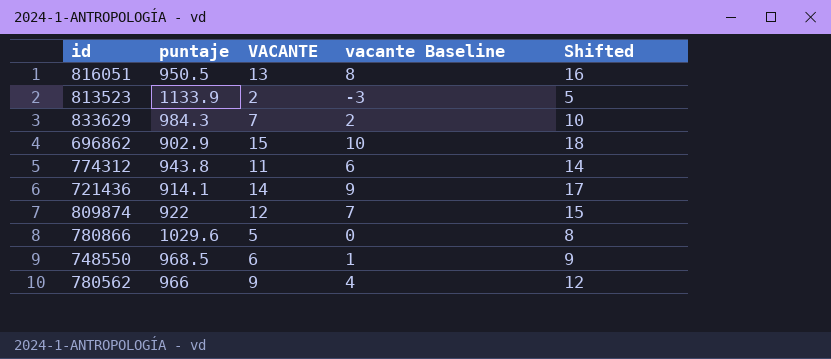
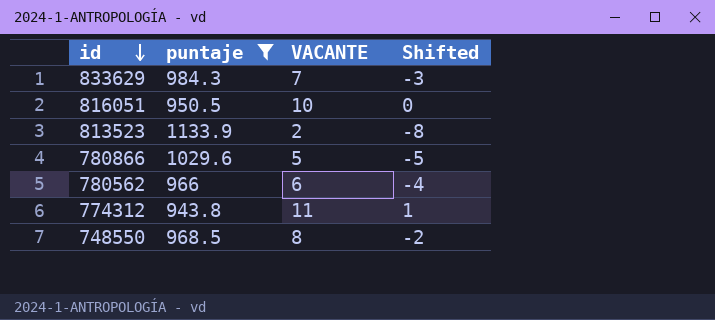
filter: none -> puntaje >= 943.8
row order: none -> id descending
column vacante Baseline | formula: [VACANTE] - 5 -> none
column Shifted | formula: [VACANTE] + 3 -> [VACANTE] - 10
816051 | VACANTE: 13 -> 10
780562 | VACANTE: 9 -> 6
748550 | VACANTE: 6 -> 8

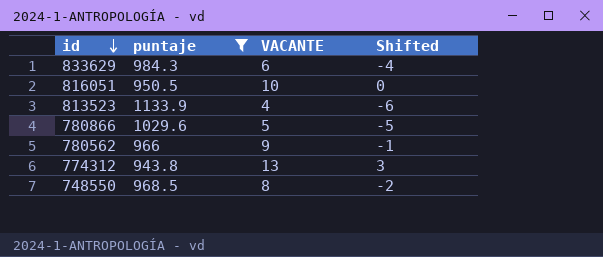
833629 | VACANTE: 7 -> 6
833629 | Shifted: -3 -> -4
813523 | VACANTE: 2 -> 4
813523 | Shifted: -8 -> -6
780562 | VACANTE: 6 -> 9
780562 | Shifted: -4 -> -1
774312 | VACANTE: 11 -> 13
774312 | Shifted: 1 -> 3

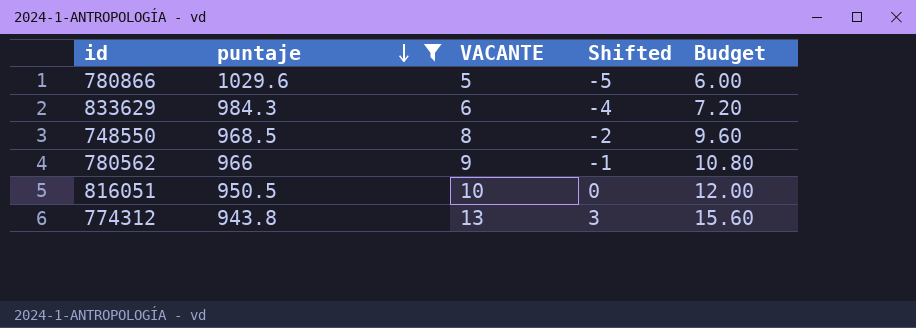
row order: id descending -> puntaje descending
column Budget | formula: none -> [VACANTE] * 1.2
row 813523: 1133.9 | 4 | -6 -> none

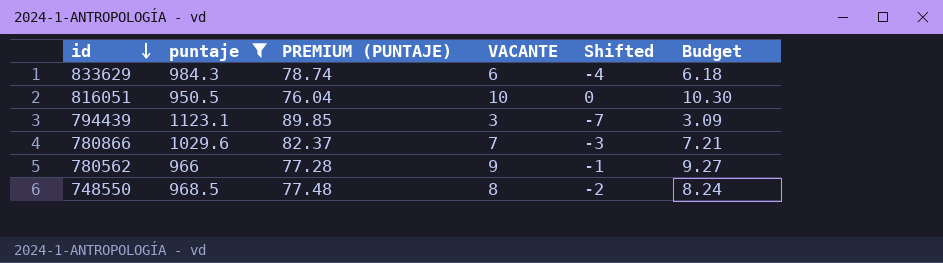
row order: puntaje descending -> id descending
column PREMIUM (PUNTAJE) | formula: none -> [puntaje] * 0.08
column Budget | formula: [VACANTE] * 1.2 -> [VACANTE] * 1.03
row 774312: 943.8 | 13 | 3 | 15.60 -> none
row 794439: none -> 1123.1 | 89.85 | 3 | -7 | 3.09
780866 | VACANTE: 5 -> 7
780866 | Shifted: -5 -> -3

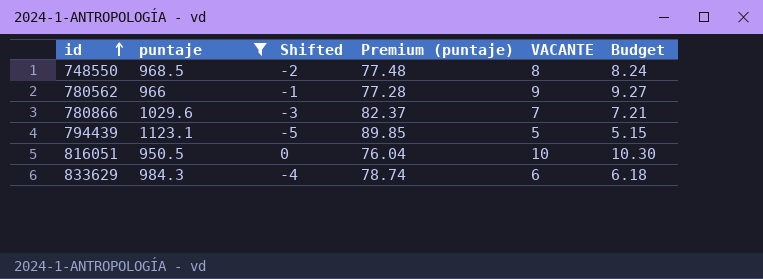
row order: id descending -> id ascending
column Shifted | position: 5 -> 3
column name: PREMIUM (PUNTAJE) -> Premium (puntaje)
794439 | Shifted: -7 -> -5
794439 | VACANTE: 3 -> 5
794439 | Budget: 3.09 -> 5.15

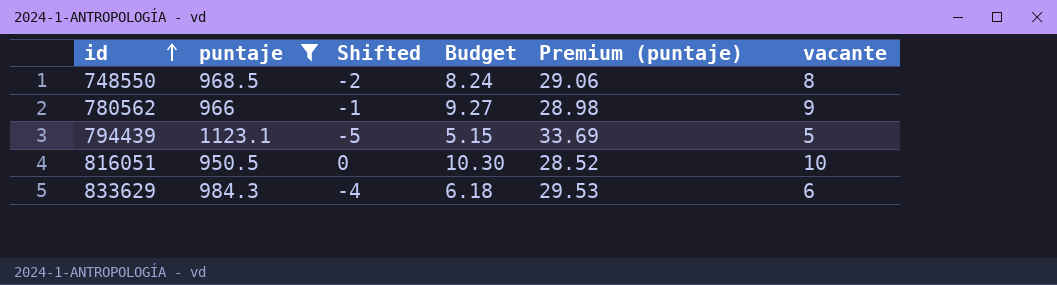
column Budget | position: 6 -> 4
column Premium (puntaje) | formula: [puntaje] * 0.08 -> [puntaje] * 0.03
column name: VACANTE -> vacante
row 780866: 1029.6 | -3 | 82.37 | 7 | 7.21 -> none

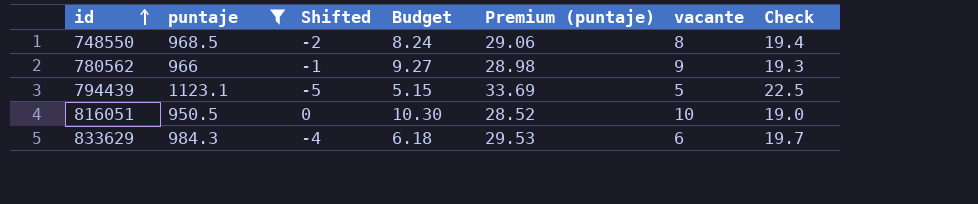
column Check | formula: none -> [puntaje] * 0.02

